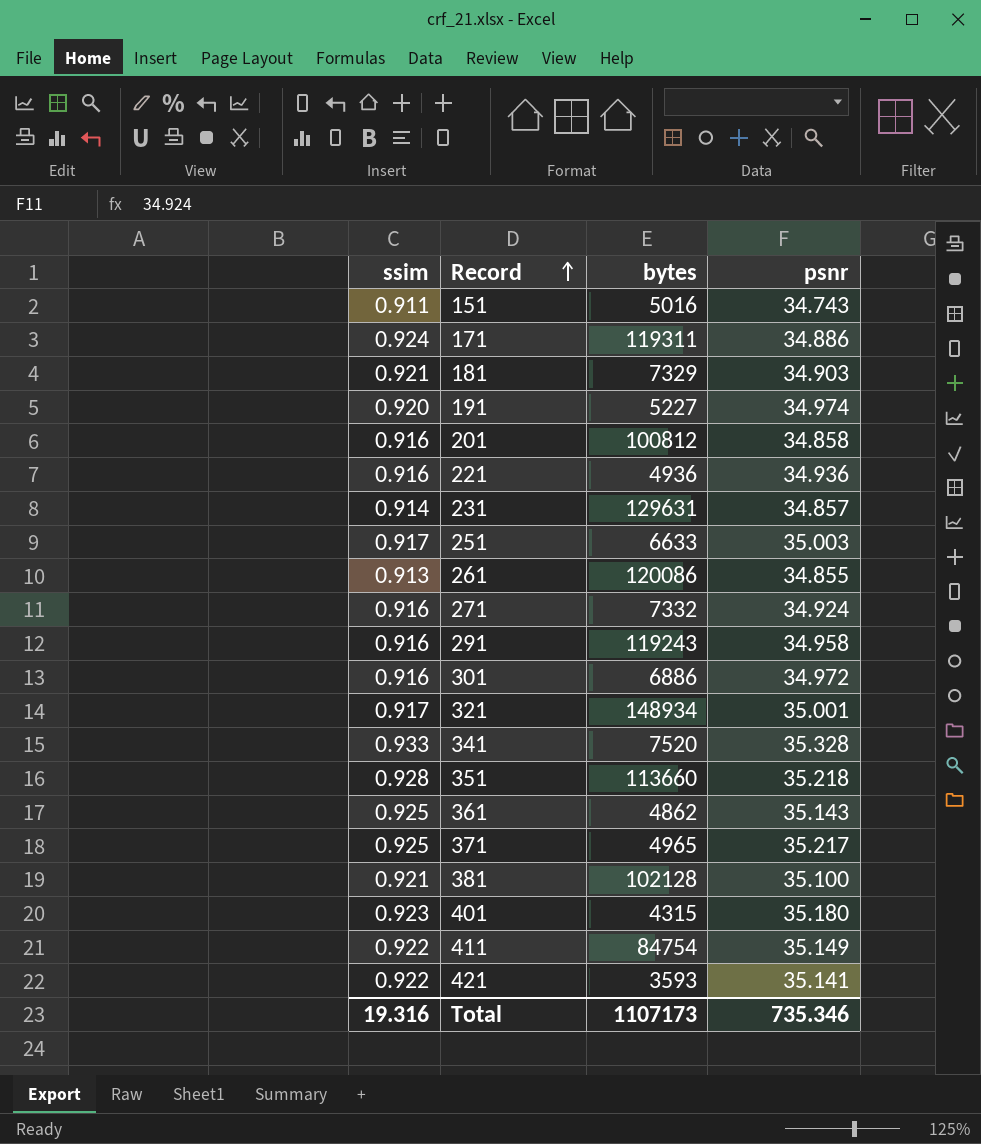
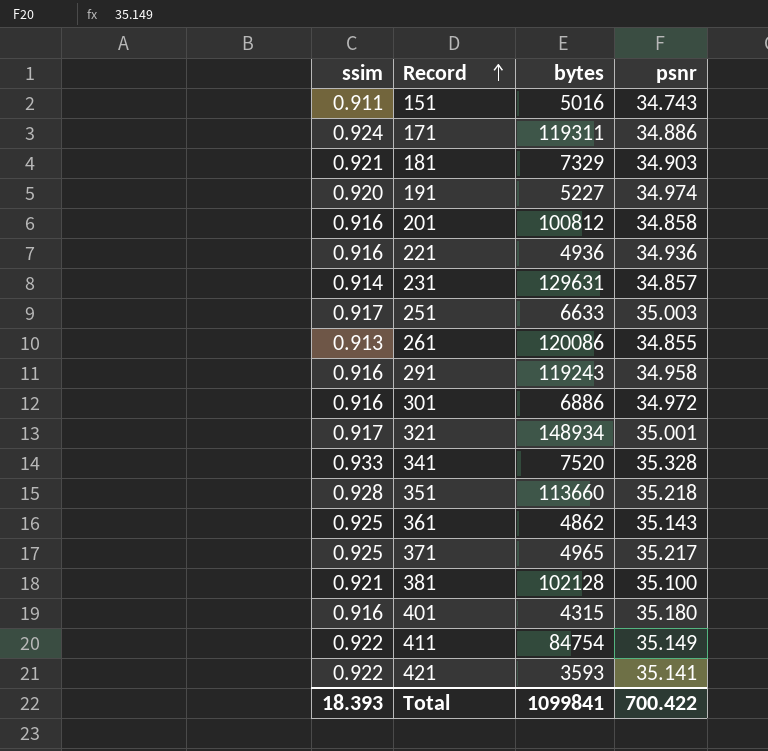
row 271: 0.916 | 7332 | 34.924 -> none
401 | ssim: 0.923 -> 0.916
Total | ssim: 19.316 -> 18.393
Total | bytes: 1107173 -> 1099841
Total | psnr: 735.346 -> 700.422

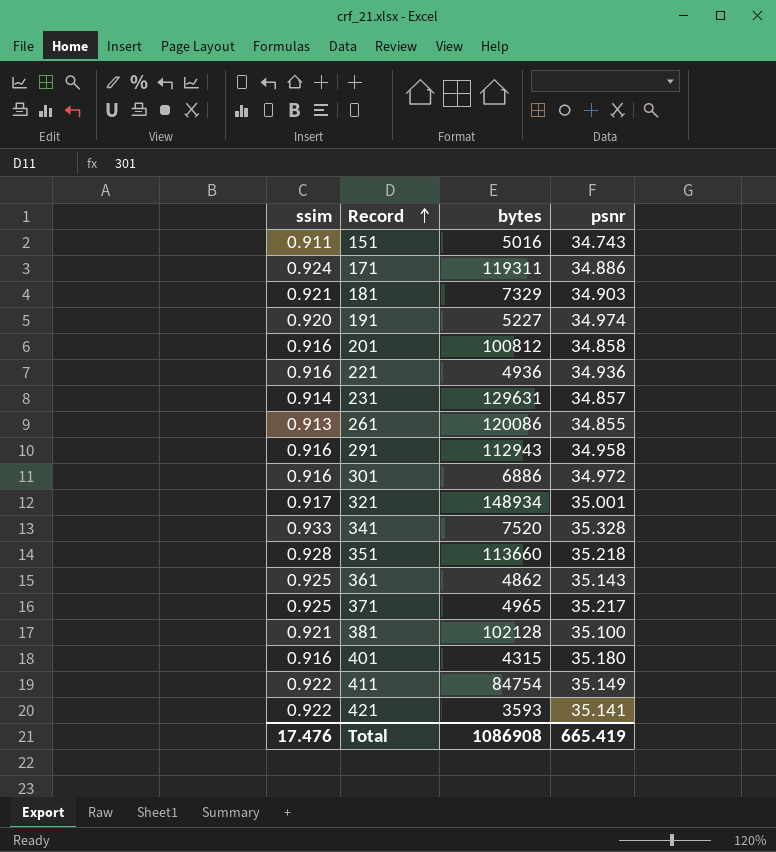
row 251: 0.917 | 6633 | 35.003 -> none
291 | bytes: 119243 -> 112943
Total | ssim: 18.393 -> 17.476
Total | bytes: 1099841 -> 1086908
Total | psnr: 700.422 -> 665.419

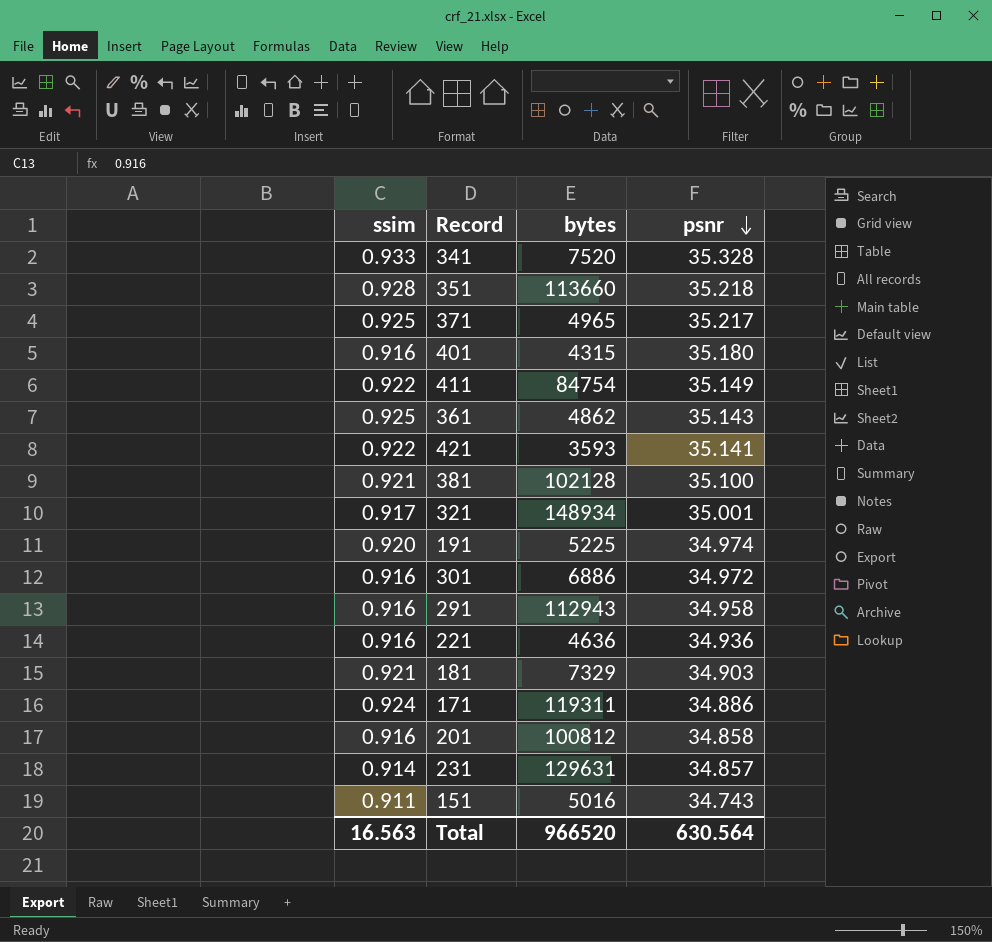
row order: Record ascending -> psnr descending
row 261: 0.913 | 120086 | 34.855 -> none
191 | bytes: 5227 -> 5225
221 | bytes: 4936 -> 4636
Total | ssim: 17.476 -> 16.563
Total | bytes: 1086908 -> 966520
Total | psnr: 665.419 -> 630.564

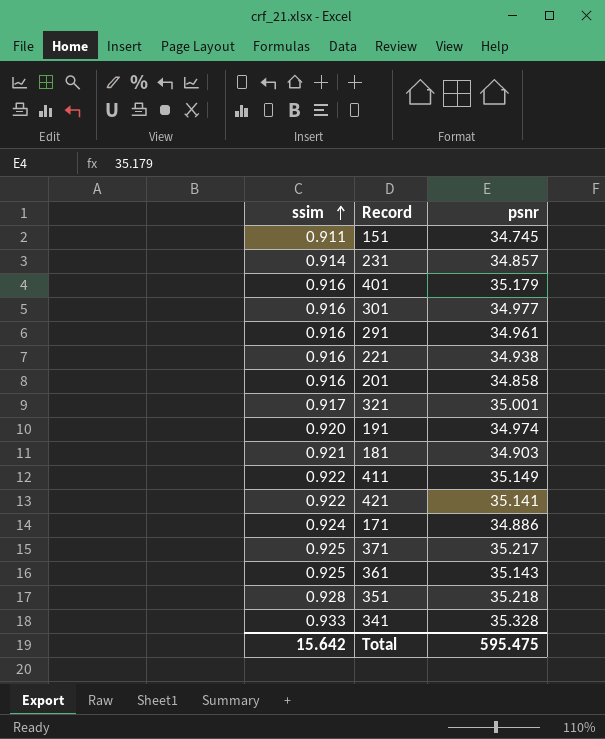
row order: psnr descending -> ssim ascending
column bytes | position: 3 -> none
row 381: 0.921 | 102128 | 35.100 -> none
151 | psnr: 34.743 -> 34.745
401 | psnr: 35.180 -> 35.179
301 | psnr: 34.972 -> 34.977
291 | psnr: 34.958 -> 34.961
221 | psnr: 34.936 -> 34.938
Total | ssim: 16.563 -> 15.642
Total | psnr: 630.564 -> 595.475

